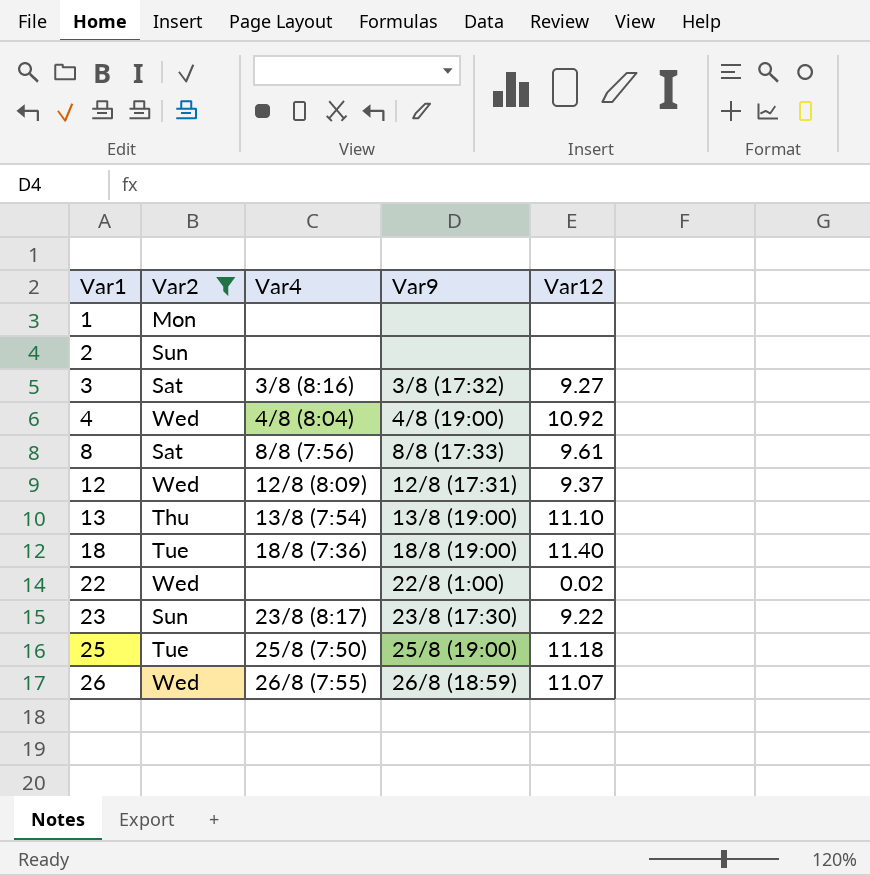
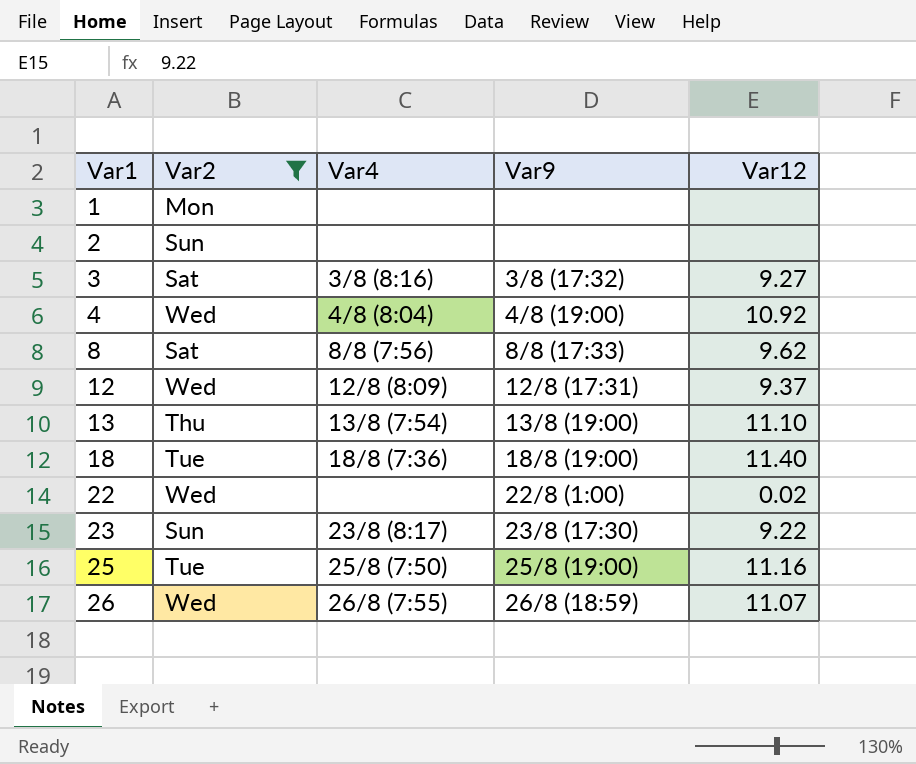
8 | Var12: 9.61 -> 9.62
25 | Var12: 11.18 -> 11.16

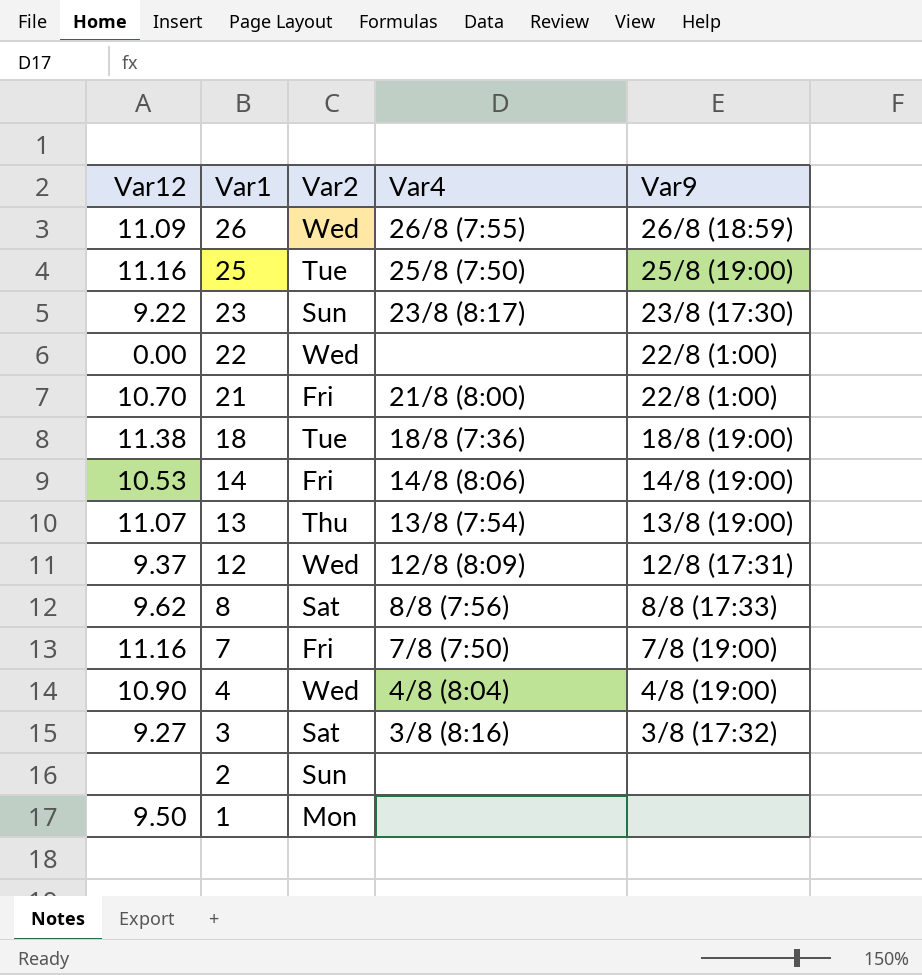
filter: Var2 != Fri -> none
row order: Var1 ascending -> Var1 descending
column Var12 | position: 5 -> 1
26 | Var12: 11.07 -> 11.09
22 | Var12: 0.02 -> 0.00
18 | Var12: 11.40 -> 11.38
13 | Var12: 11.10 -> 11.07
4 | Var12: 10.92 -> 10.90
1 | Var12: none -> 9.50

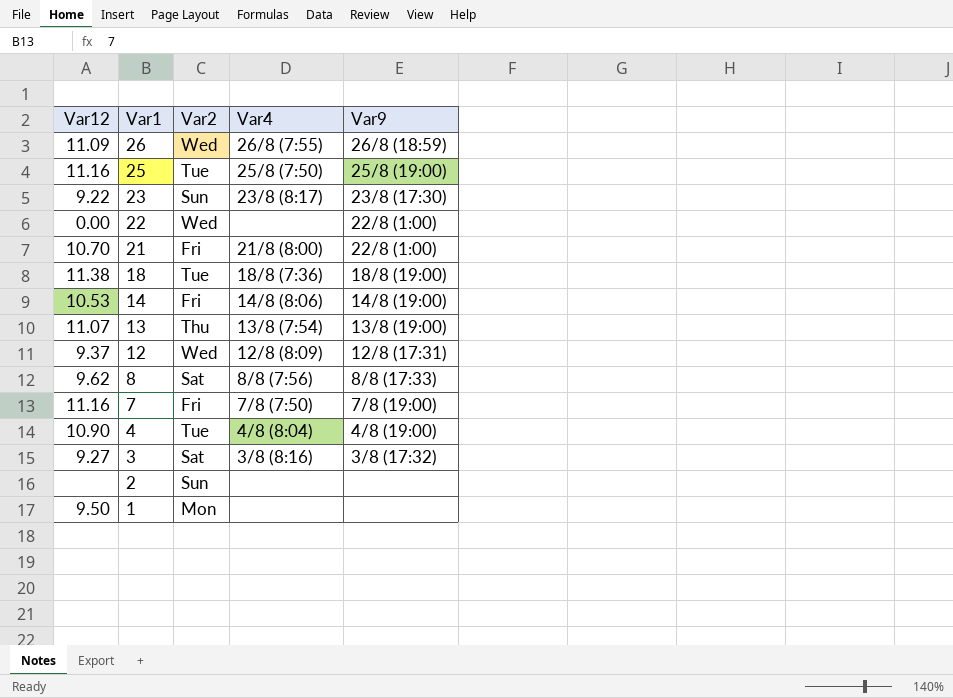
4 | Var2: Wed -> Tue

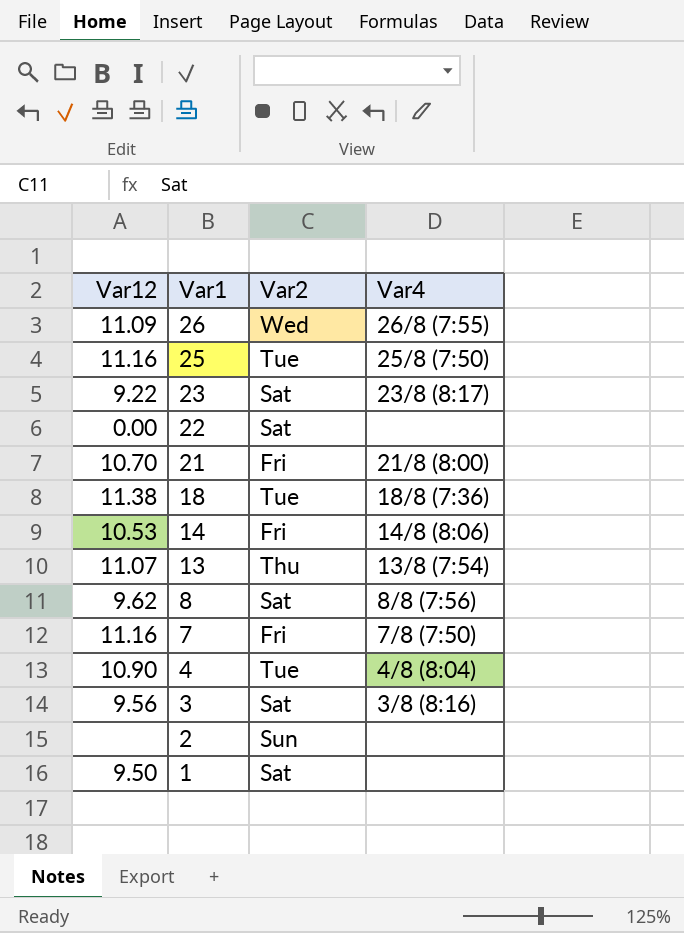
column Var9 | position: 5 -> none
row 12: 9.37 | Wed | 12/8 (8:09) | 12/8 (17:31) -> none
23 | Var2: Sun -> Sat
22 | Var2: Wed -> Sat
3 | Var12: 9.27 -> 9.56
1 | Var2: Mon -> Sat

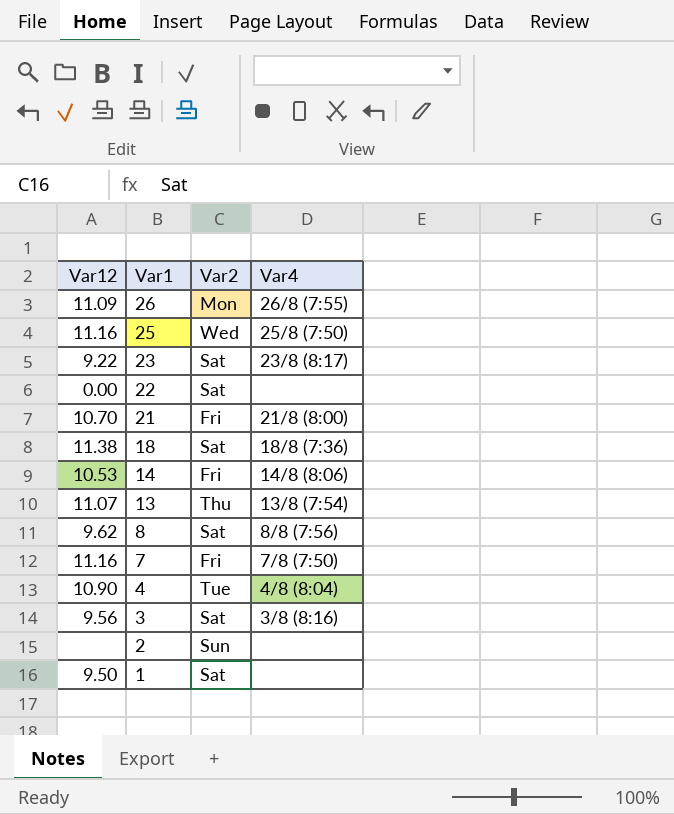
26 | Var2: Wed -> Mon
25 | Var2: Tue -> Wed
18 | Var2: Tue -> Sat

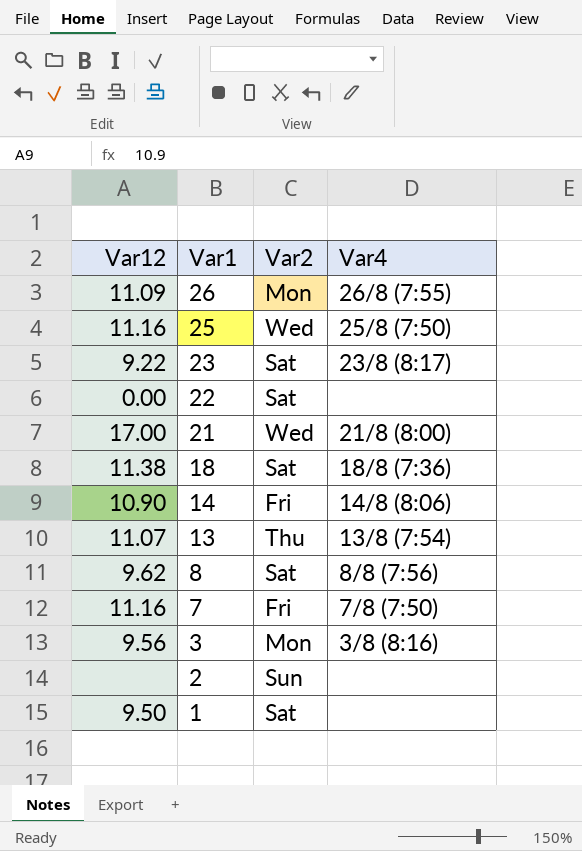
row 4: 10.90 | Tue | 4/8 (8:04) -> none
21 | Var12: 10.70 -> 17.00
21 | Var2: Fri -> Wed
14 | Var12: 10.53 -> 10.90
3 | Var2: Sat -> Mon

